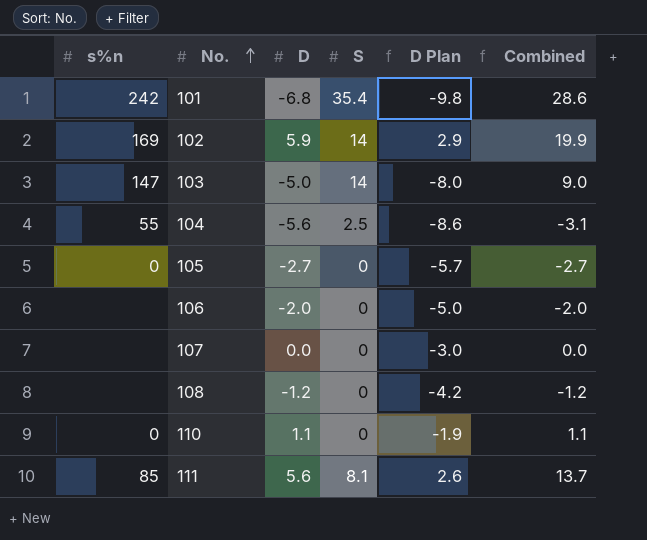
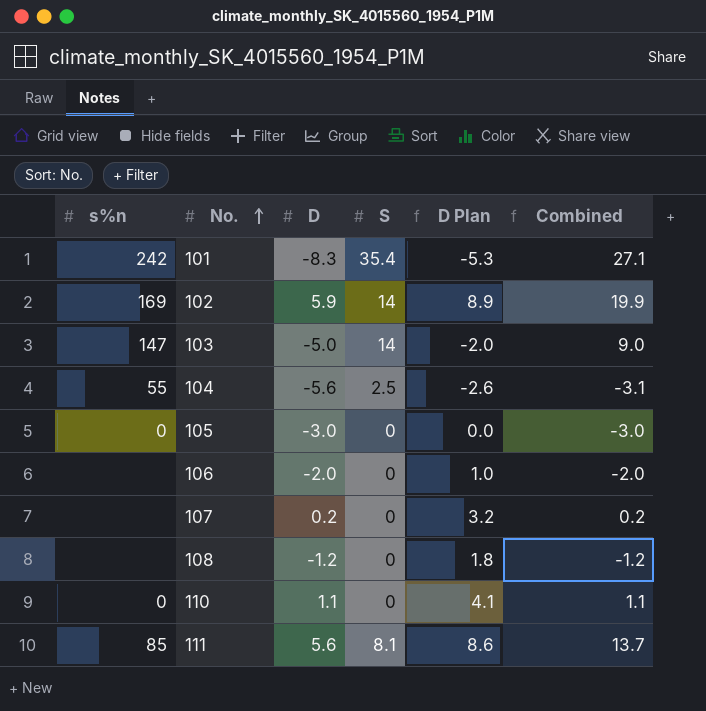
column D Plan | formula: [D] - 3 -> [D] + 3
101 | D: -6.8 -> -8.3
101 | Combined: 28.6 -> 27.1
105 | D: -2.7 -> -3.0
105 | Combined: -2.7 -> -3.0
107 | D: 0.0 -> 0.2
107 | Combined: 0.0 -> 0.2

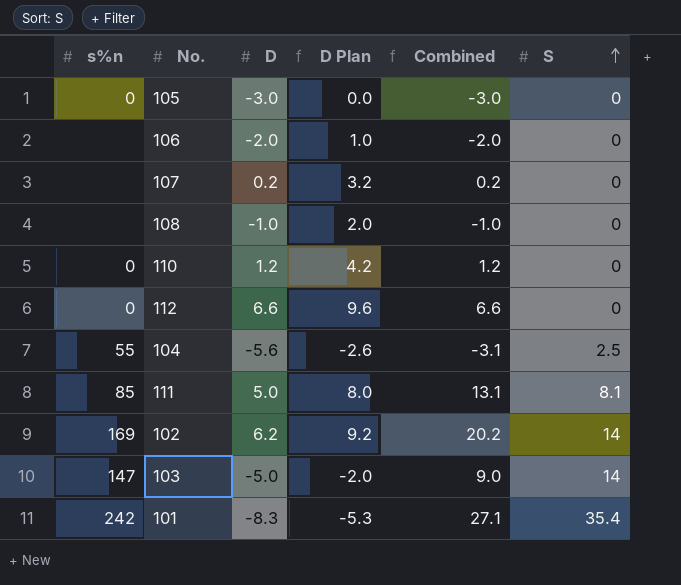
row order: No. ascending -> S ascending
column S | position: 4 -> 6
108 | D: -1.2 -> -1.0
108 | D Plan: 1.8 -> 2.0
108 | Combined: -1.2 -> -1.0
110 | D: 1.1 -> 1.2
110 | D Plan: 4.1 -> 4.2
110 | Combined: 1.1 -> 1.2
row 112: none -> 0 | 6.6 | 9.6 | 6.6 | 0
111 | D: 5.6 -> 5.0
111 | D Plan: 8.6 -> 8.0
111 | Combined: 13.7 -> 13.1
102 | D: 5.9 -> 6.2
102 | D Plan: 8.9 -> 9.2
102 | Combined: 19.9 -> 20.2

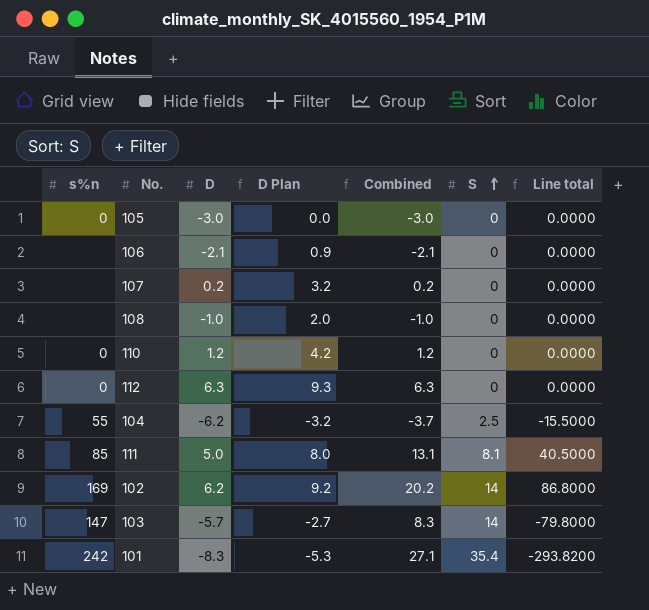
column Line total | formula: none -> [D] * [S]
106 | D: -2.0 -> -2.1
106 | D Plan: 1.0 -> 0.9
106 | Combined: -2.0 -> -2.1
112 | D: 6.6 -> 6.3
112 | D Plan: 9.6 -> 9.3
112 | Combined: 6.6 -> 6.3
104 | D: -5.6 -> -6.2
104 | D Plan: -2.6 -> -3.2
104 | Combined: -3.1 -> -3.7
103 | D: -5.0 -> -5.7
103 | D Plan: -2.0 -> -2.7
103 | Combined: 9.0 -> 8.3

